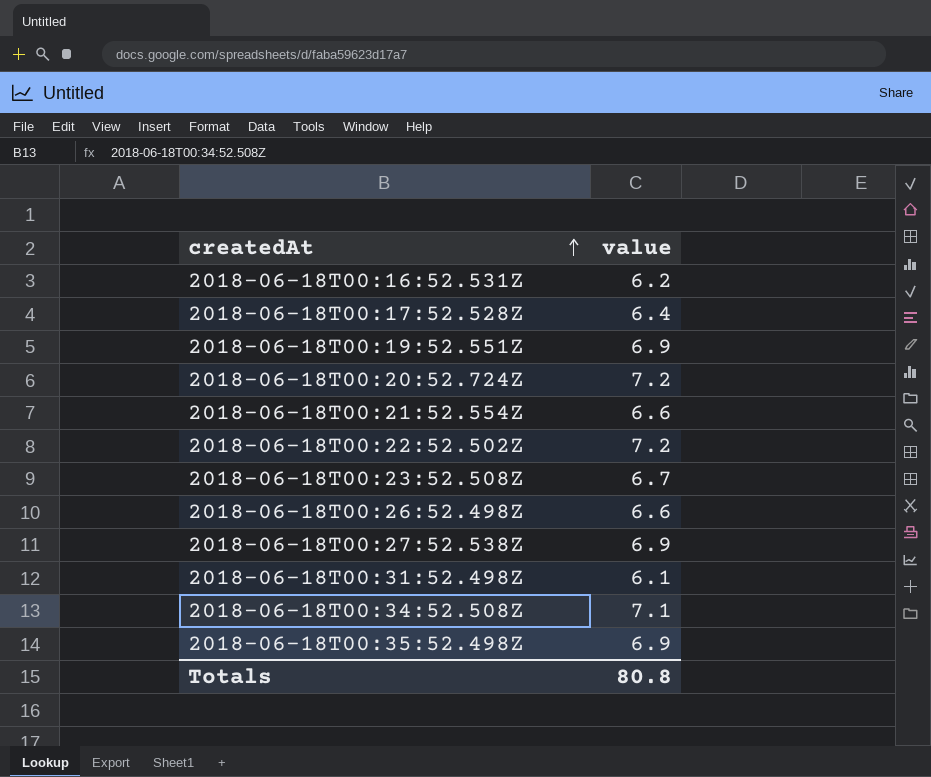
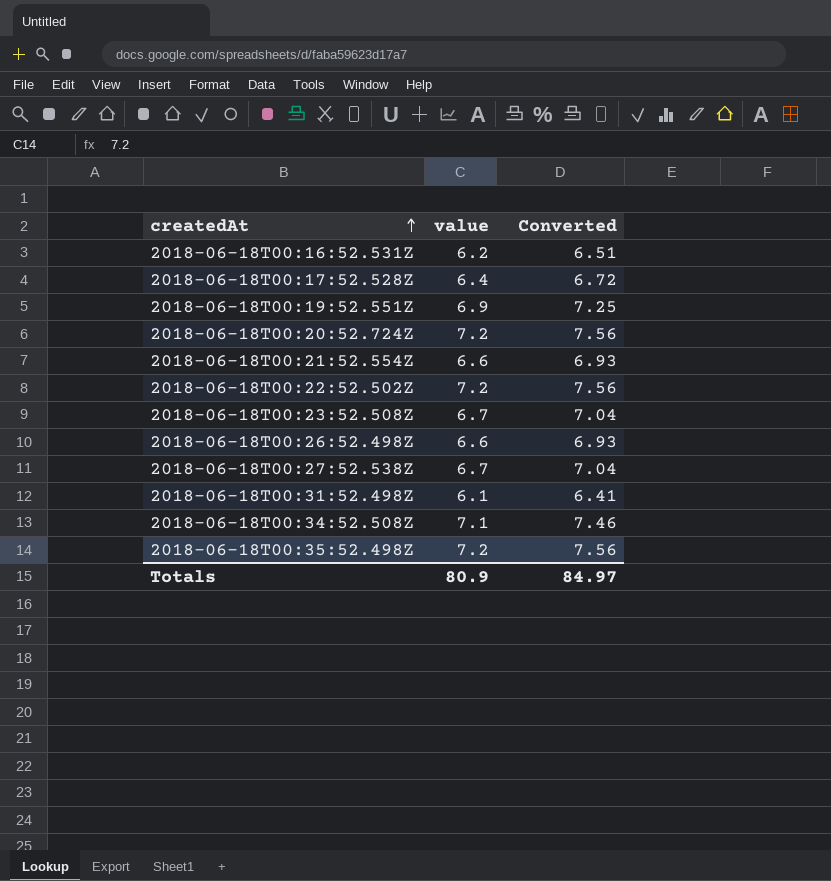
column Converted | formula: none -> [value] * 1.05
2018-06-18T00:27:52.538Z | value: 6.9 -> 6.7
2018-06-18T00:35:52.498Z | value: 6.9 -> 7.2
Totals | value: 80.8 -> 80.9

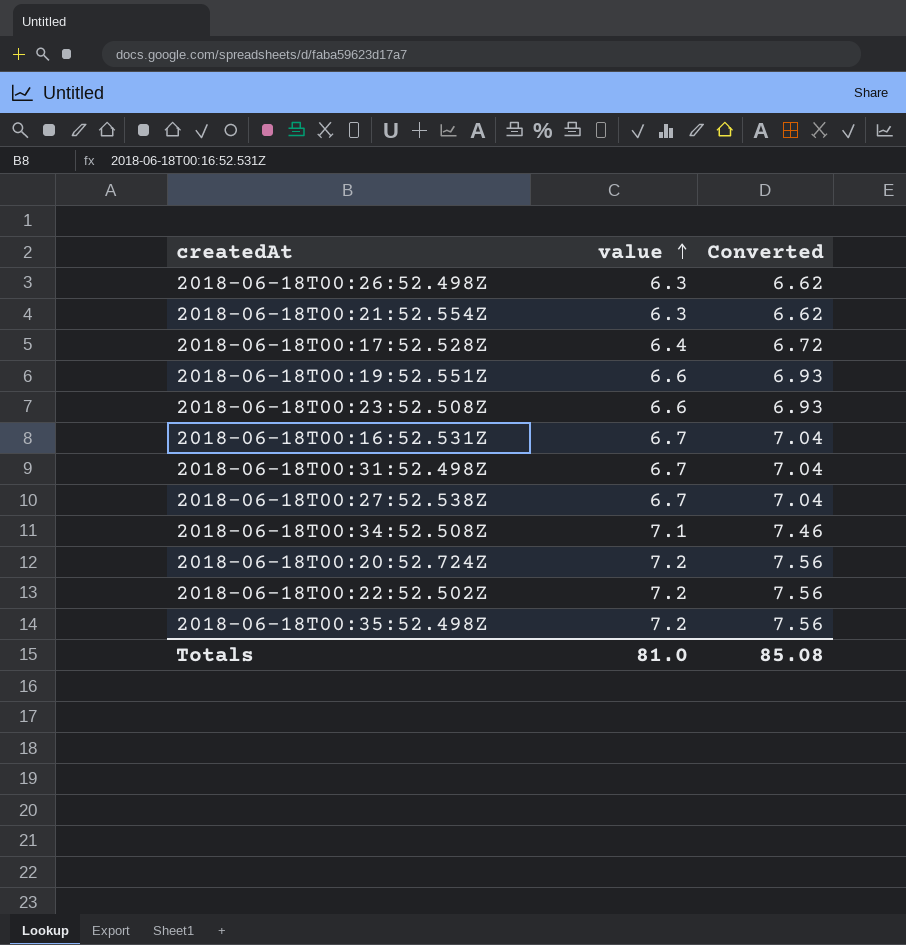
row order: createdAt ascending -> value ascending
2018-06-18T00:26:52.498Z | value: 6.6 -> 6.3
2018-06-18T00:26:52.498Z | Converted: 6.93 -> 6.62
2018-06-18T00:21:52.554Z | value: 6.6 -> 6.3
2018-06-18T00:21:52.554Z | Converted: 6.93 -> 6.62
2018-06-18T00:19:52.551Z | value: 6.9 -> 6.6
2018-06-18T00:19:52.551Z | Converted: 7.25 -> 6.93
2018-06-18T00:23:52.508Z | value: 6.7 -> 6.6
2018-06-18T00:23:52.508Z | Converted: 7.04 -> 6.93
2018-06-18T00:16:52.531Z | value: 6.2 -> 6.7
2018-06-18T00:16:52.531Z | Converted: 6.51 -> 7.04
2018-06-18T00:31:52.498Z | value: 6.1 -> 6.7
2018-06-18T00:31:52.498Z | Converted: 6.41 -> 7.04
Totals | value: 80.9 -> 81.0
Totals | Converted: 84.97 -> 85.08

